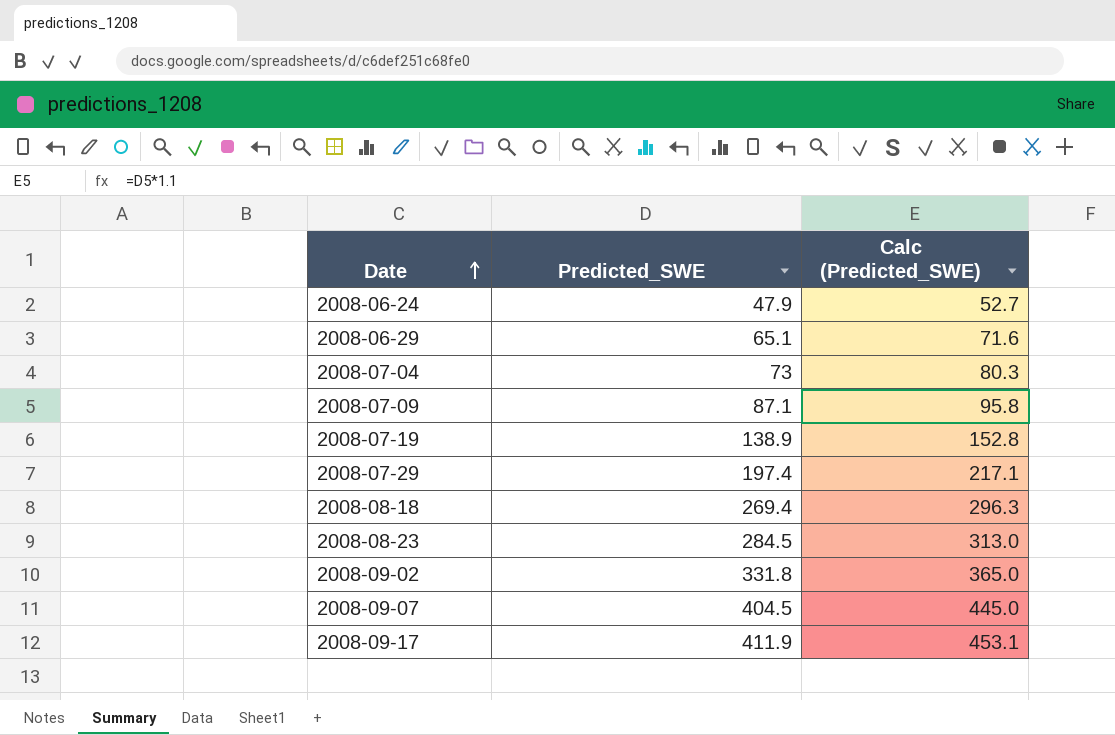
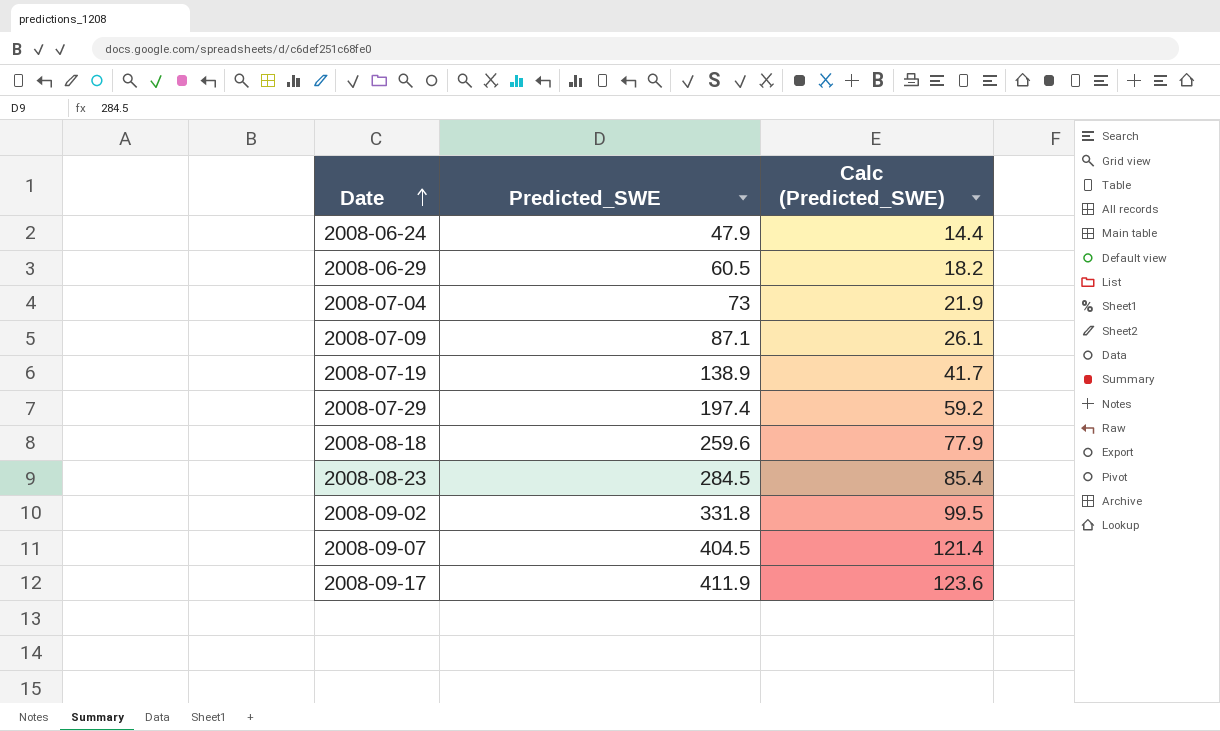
column Calc (Predicted_SWE) | formula: [Predicted_SWE] * 1.1 -> [Predicted_SWE] * 0.3
2008-06-29 | Predicted_SWE: 65.1 -> 60.5
2008-08-18 | Predicted_SWE: 269.4 -> 259.6

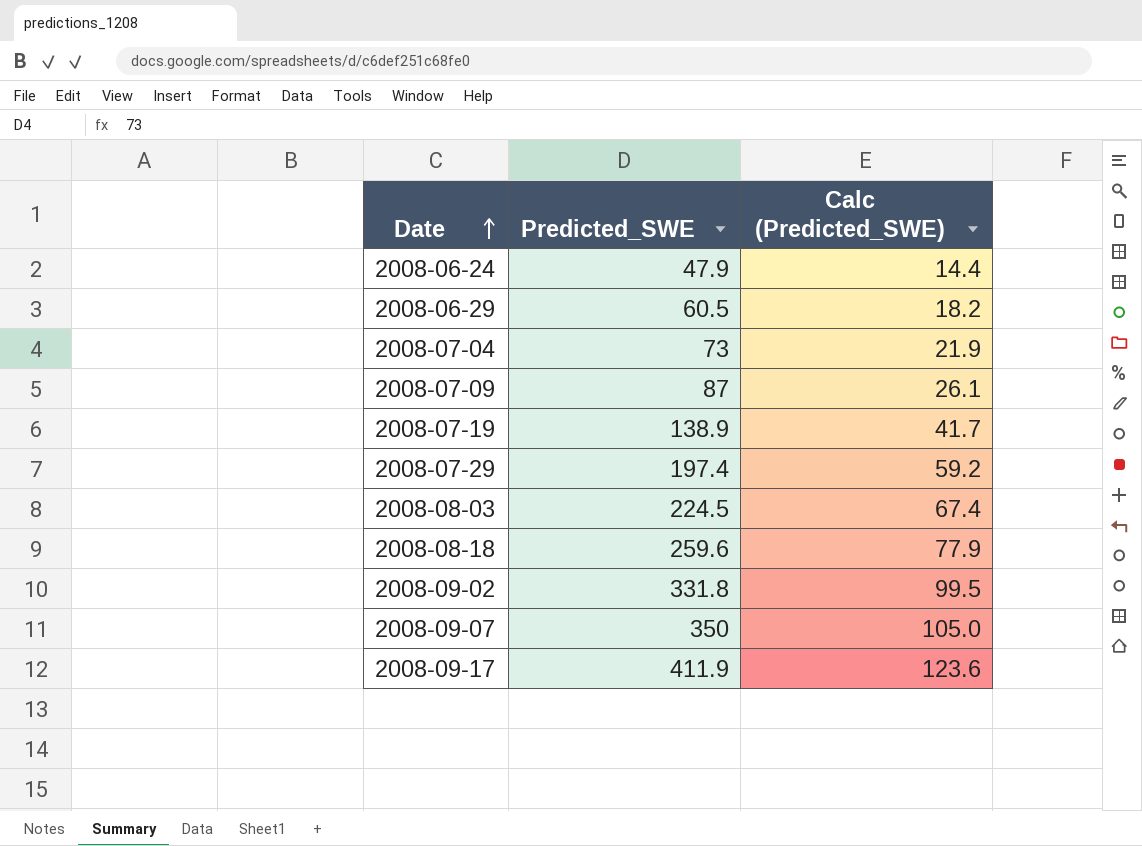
row 2008-08-23: 284.5 | 85.4 -> none
2008-07-09 | Predicted_SWE: 87.1 -> 87
row 2008-08-03: none -> 224.5 | 67.4
2008-09-07 | Predicted_SWE: 404.5 -> 350
2008-09-07 | Calc (Predicted_SWE): 121.4 -> 105.0

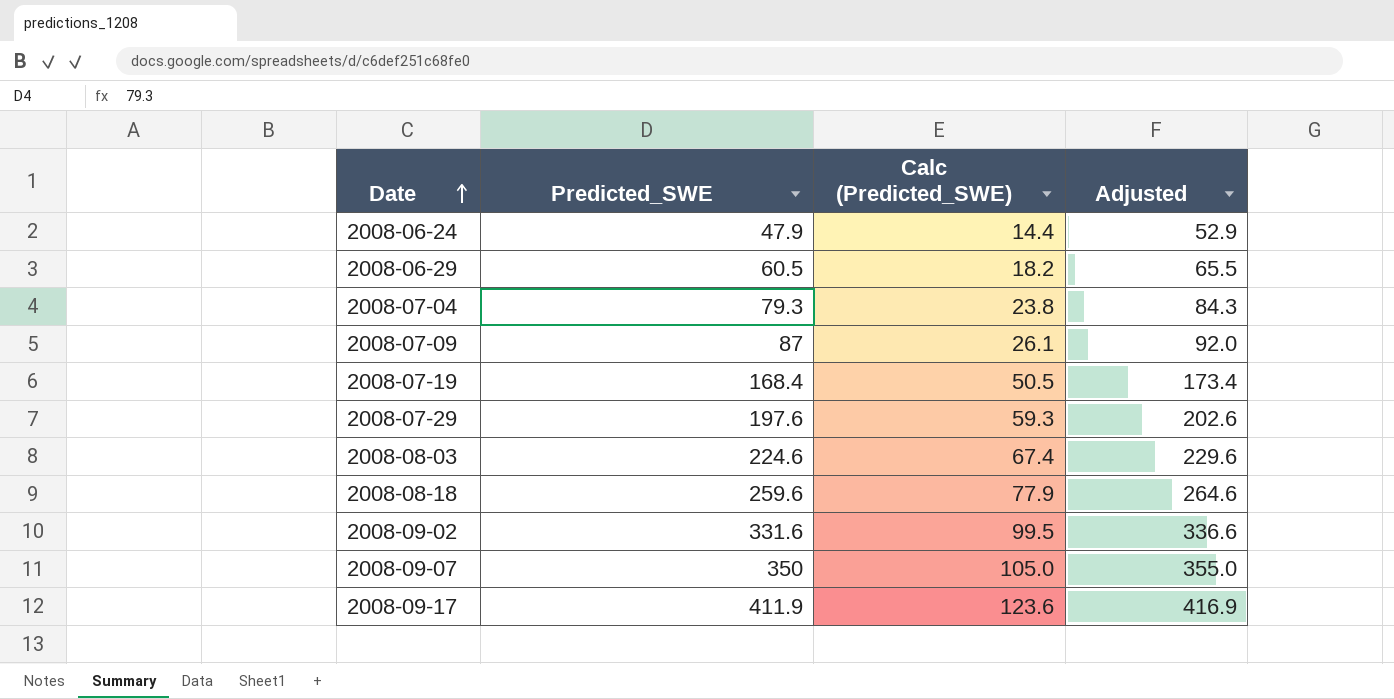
column Adjusted | formula: none -> [Predicted_SWE] + 5
2008-07-04 | Predicted_SWE: 73 -> 79.3
2008-07-04 | Calc (Predicted_SWE): 21.9 -> 23.8
2008-07-19 | Predicted_SWE: 138.9 -> 168.4
2008-07-19 | Calc (Predicted_SWE): 41.7 -> 50.5
2008-07-29 | Predicted_SWE: 197.4 -> 197.6
2008-07-29 | Calc (Predicted_SWE): 59.2 -> 59.3
2008-08-03 | Predicted_SWE: 224.5 -> 224.6
2008-09-02 | Predicted_SWE: 331.8 -> 331.6

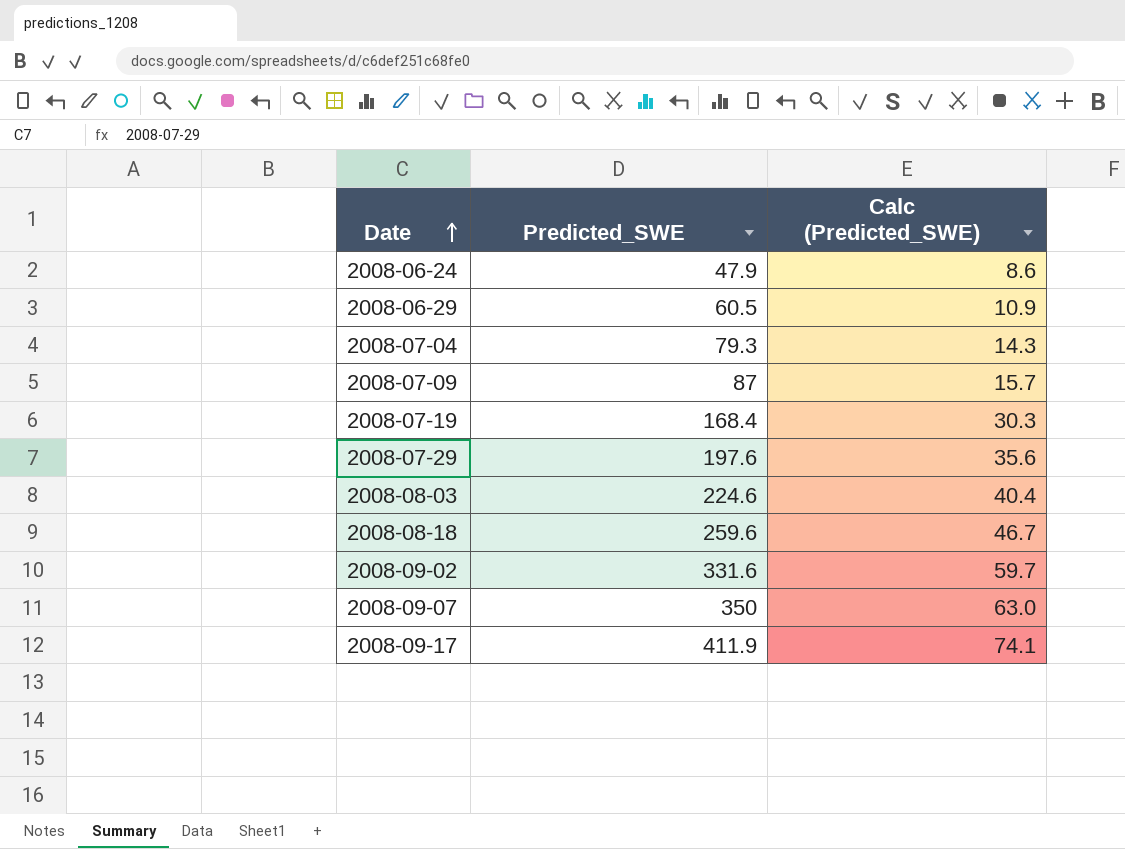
column Adjusted | formula: [Predicted_SWE] + 5 -> none
column Calc (Predicted_SWE) | formula: [Predicted_SWE] * 0.3 -> [Predicted_SWE] * 0.18

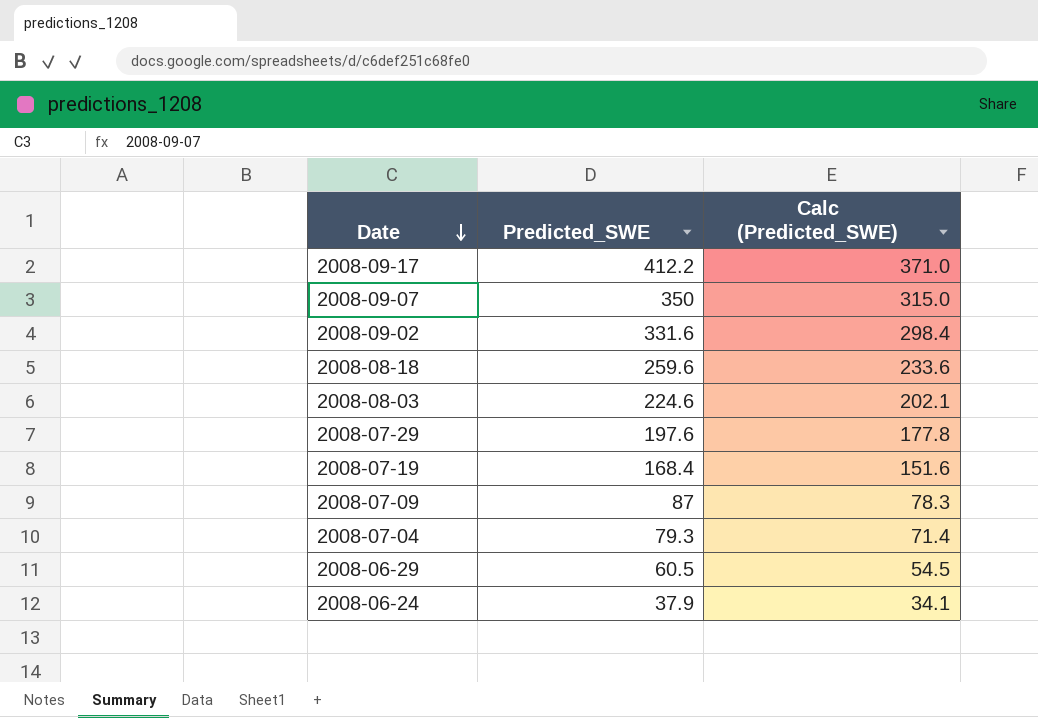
row order: Date ascending -> Date descending
column Calc (Predicted_SWE) | formula: [Predicted_SWE] * 0.18 -> [Predicted_SWE] * 0.9
2008-09-17 | Predicted_SWE: 411.9 -> 412.2
2008-06-24 | Predicted_SWE: 47.9 -> 37.9

